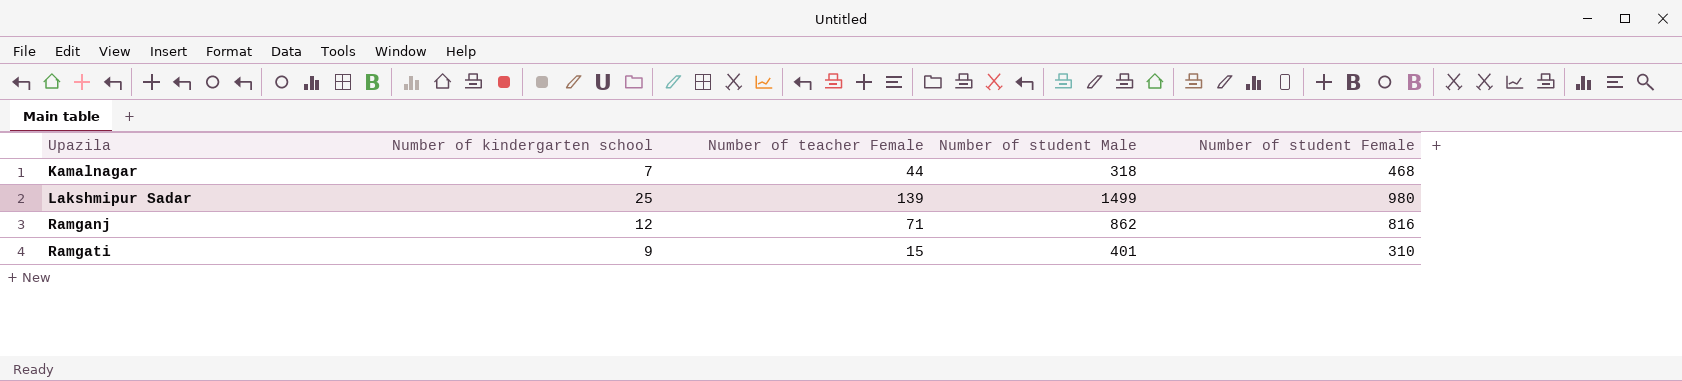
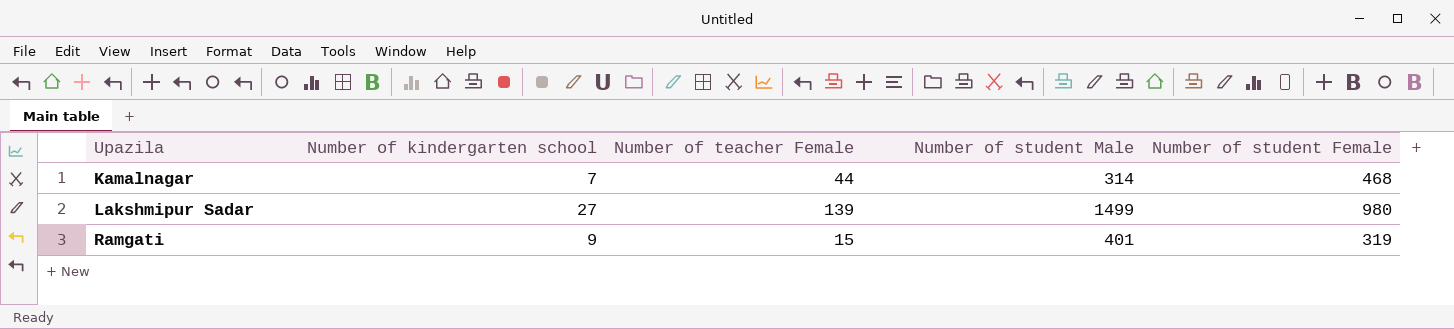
row Ramganj: 12 | 71 | 862 | 816 -> none
Kamalnagar | Number of student Male: 318 -> 314
Lakshmipur Sadar | Number of kindergarten school: 25 -> 27
Ramgati | Number of student Female: 310 -> 319

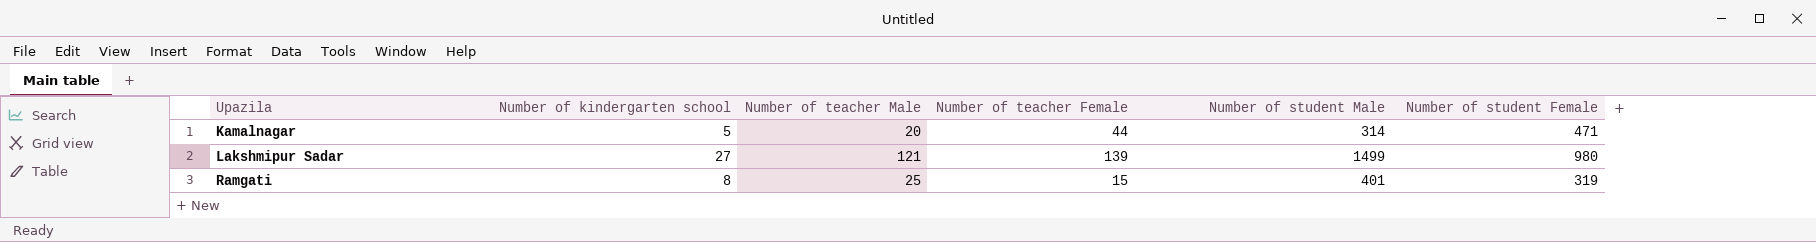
column Number of teacher Male | position: none -> 3
Kamalnagar | Number of kindergarten school: 7 -> 5
Kamalnagar | Number of student Female: 468 -> 471
Ramgati | Number of kindergarten school: 9 -> 8

